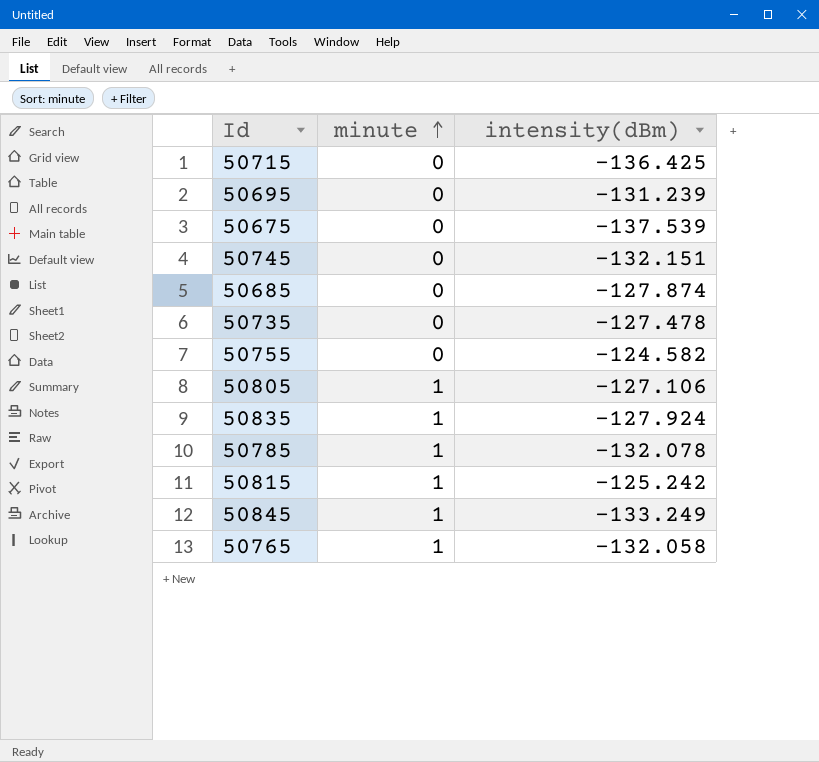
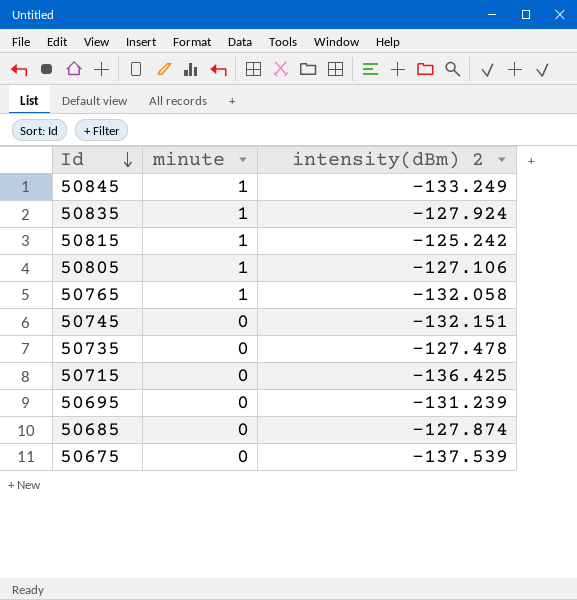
row order: minute ascending -> Id descending
column name: intensity(dBm) -> intensity(dBm) 2
row 50755: 0 | -124.582 -> none
row 50785: 1 | -132.078 -> none

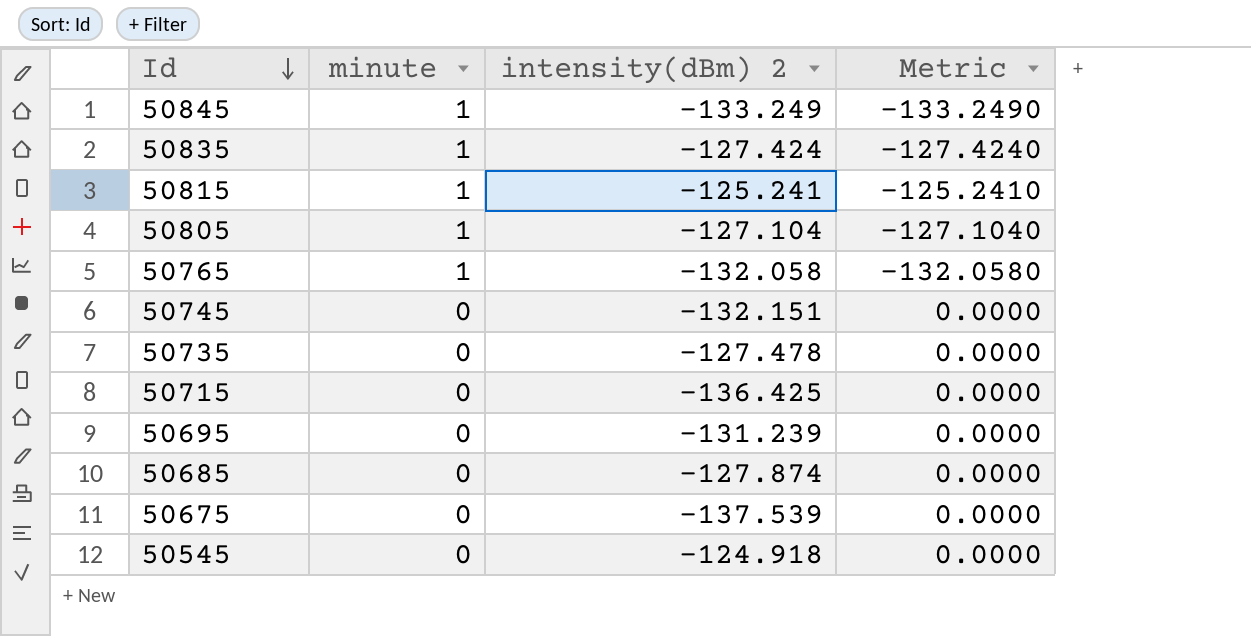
column Metric | formula: none -> [minute] * [intensity(dBm) 2]
50835 | intensity(dBm) 2: -127.924 -> -127.424
50815 | intensity(dBm) 2: -125.242 -> -125.241
50805 | intensity(dBm) 2: -127.106 -> -127.104
row 50545: none -> 0 | -124.918 | 0.0000

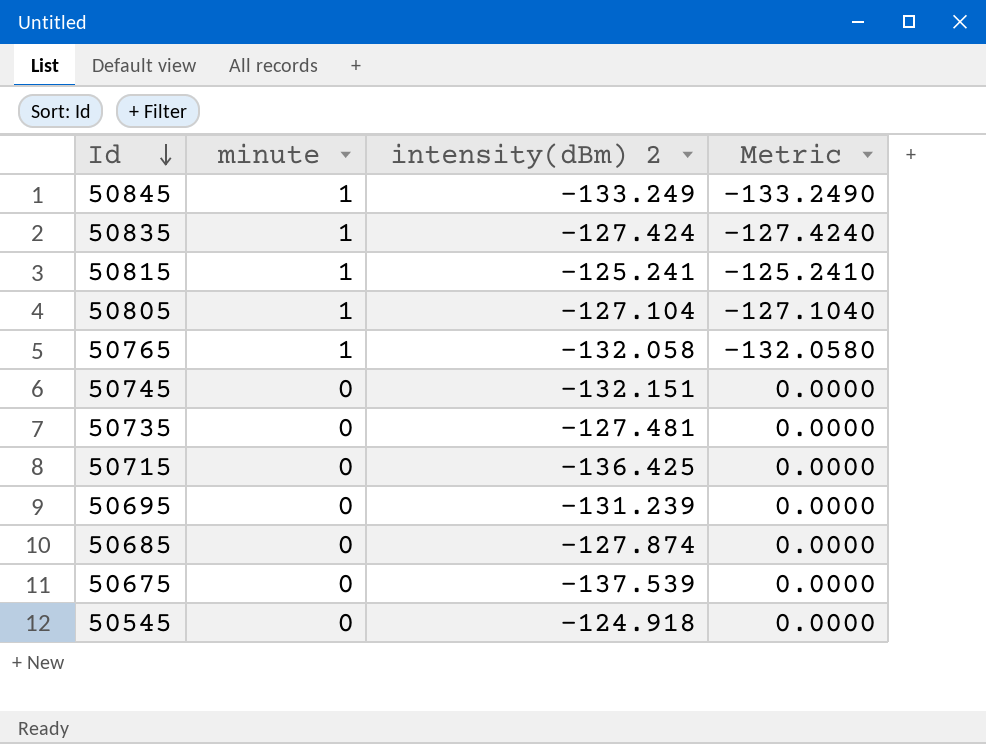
50735 | intensity(dBm) 2: -127.478 -> -127.481

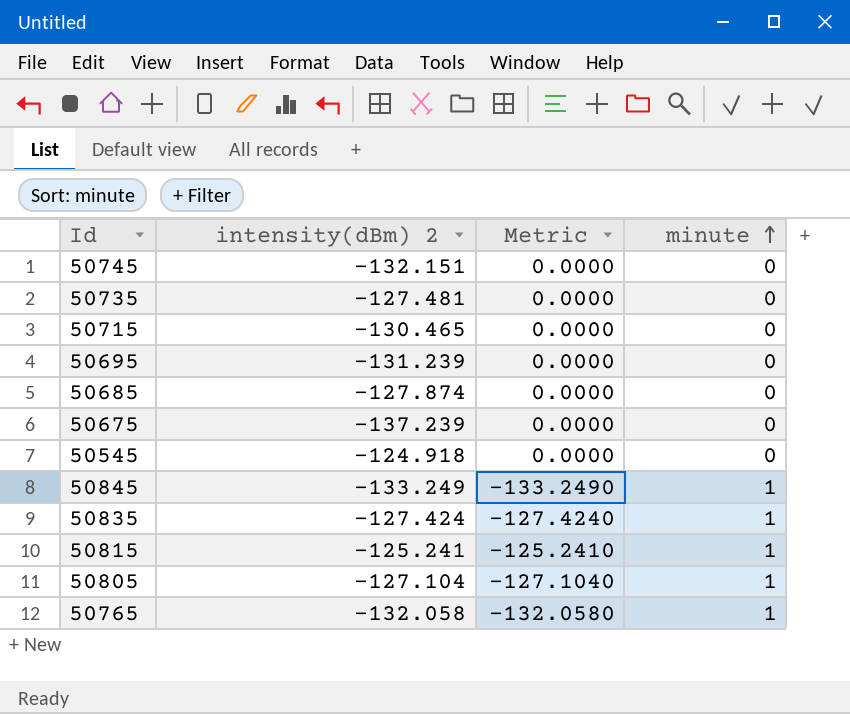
row order: Id descending -> minute ascending
column minute | position: 2 -> 4
50715 | intensity(dBm) 2: -136.425 -> -130.465
50675 | intensity(dBm) 2: -137.539 -> -137.239

